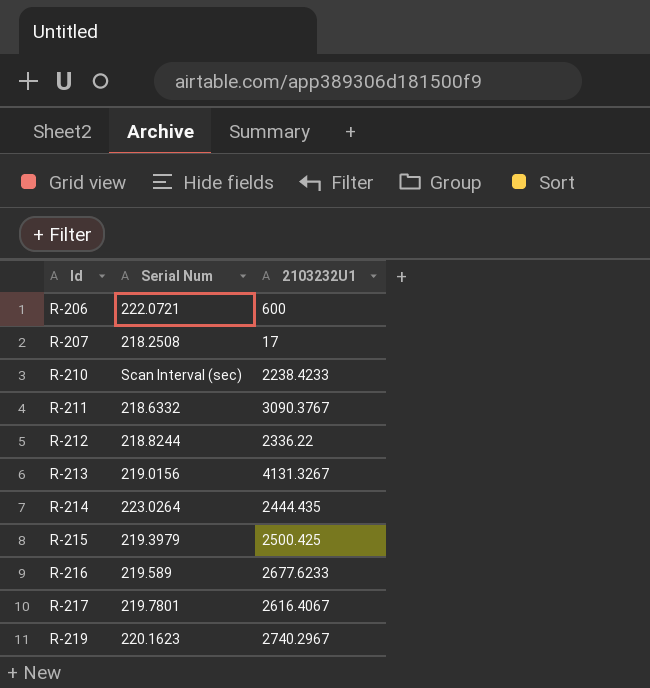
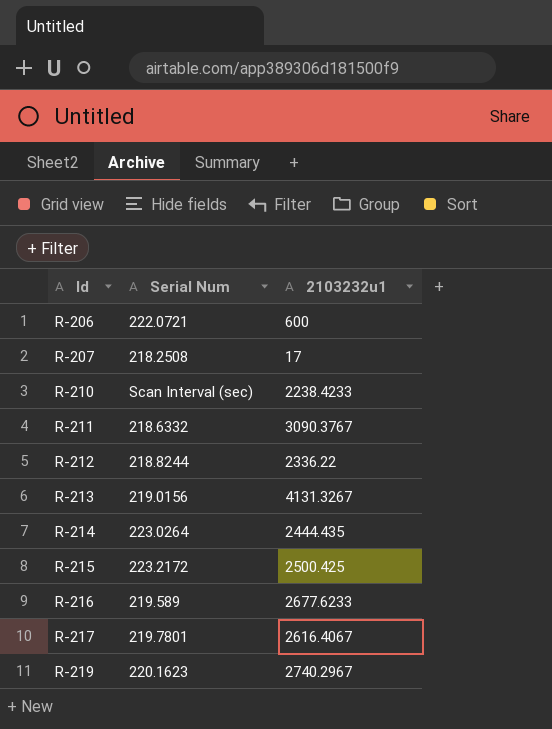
column name: 2103232U1 -> 2103232u1
R-215 | Serial Num: 219.3979 -> 223.2172

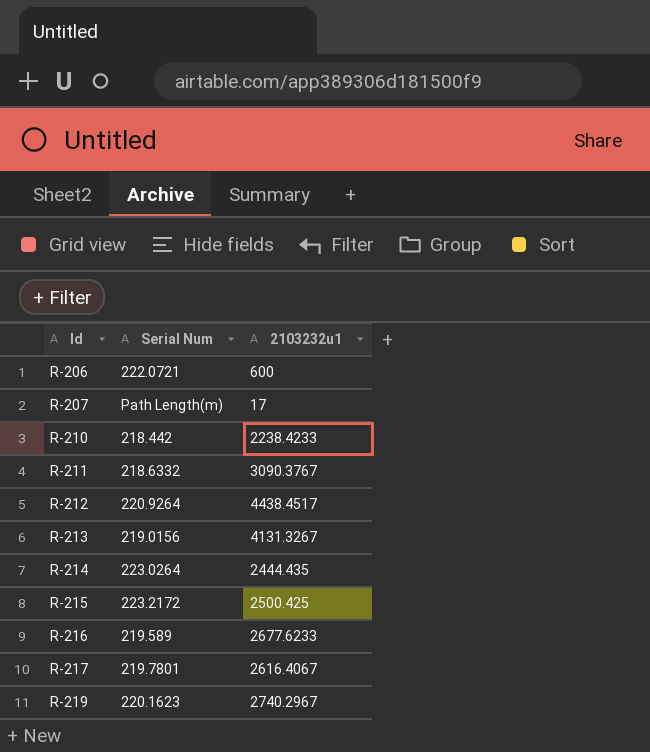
R-207 | Serial Num: 218.2508 -> Path Length(m)
R-210 | Serial Num: Scan Interval (sec) -> 218.442
R-212 | Serial Num: 218.8244 -> 220.9264
R-212 | 2103232u1: 2336.22 -> 4438.4517

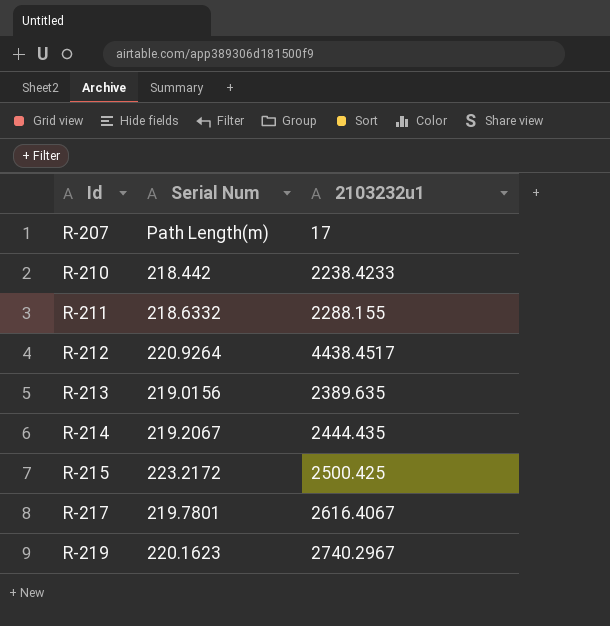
row R-206: 222.0721 | 600 -> none
row R-216: 219.589 | 2677.6233 -> none
R-211 | 2103232u1: 3090.3767 -> 2288.155
R-213 | 2103232u1: 4131.3267 -> 2389.635
R-214 | Serial Num: 223.0264 -> 219.2067

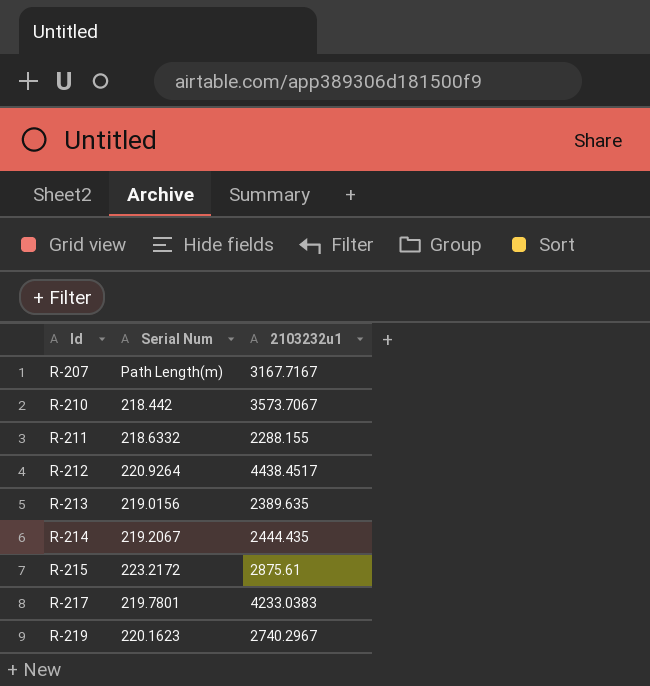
R-207 | 2103232u1: 17 -> 3167.7167
R-210 | 2103232u1: 2238.4233 -> 3573.7067
R-215 | 2103232u1: 2500.425 -> 2875.61
R-217 | 2103232u1: 2616.4067 -> 4233.0383

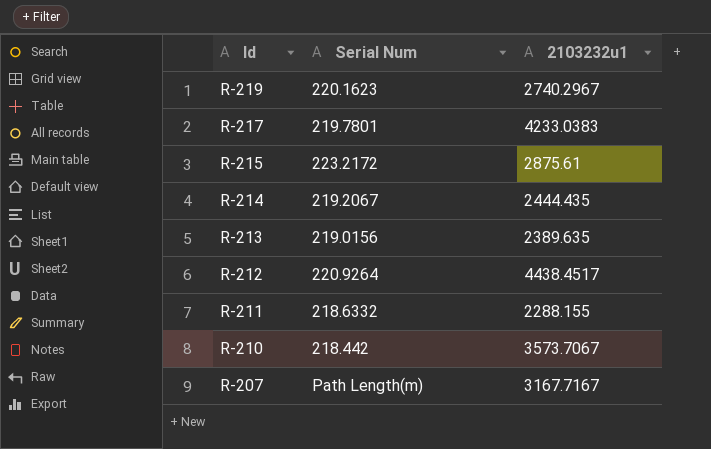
row order: Id ascending -> Id descending

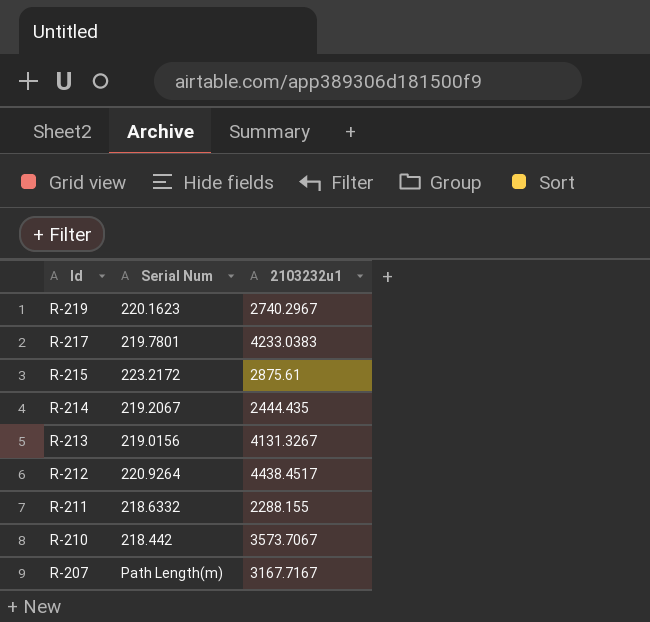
R-213 | 2103232u1: 2389.635 -> 4131.3267

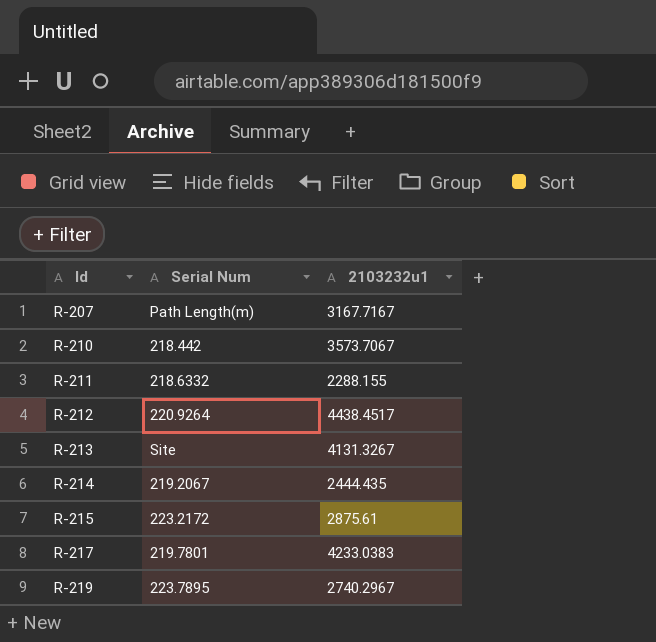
row order: Id descending -> Id ascending
R-213 | Serial Num: 219.0156 -> Site
R-219 | Serial Num: 220.1623 -> 223.7895

